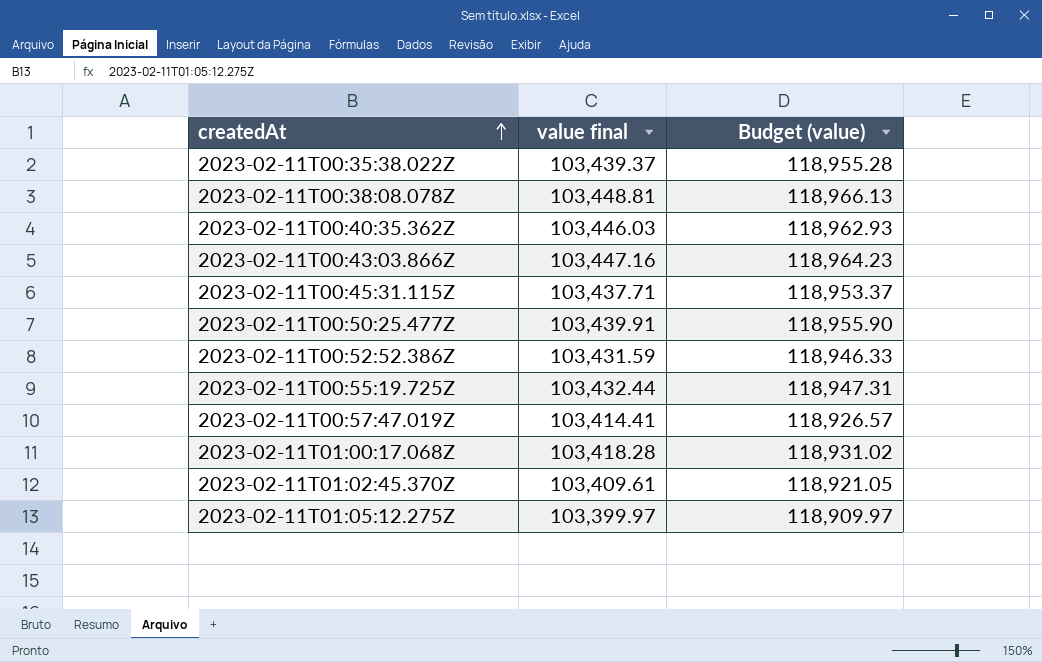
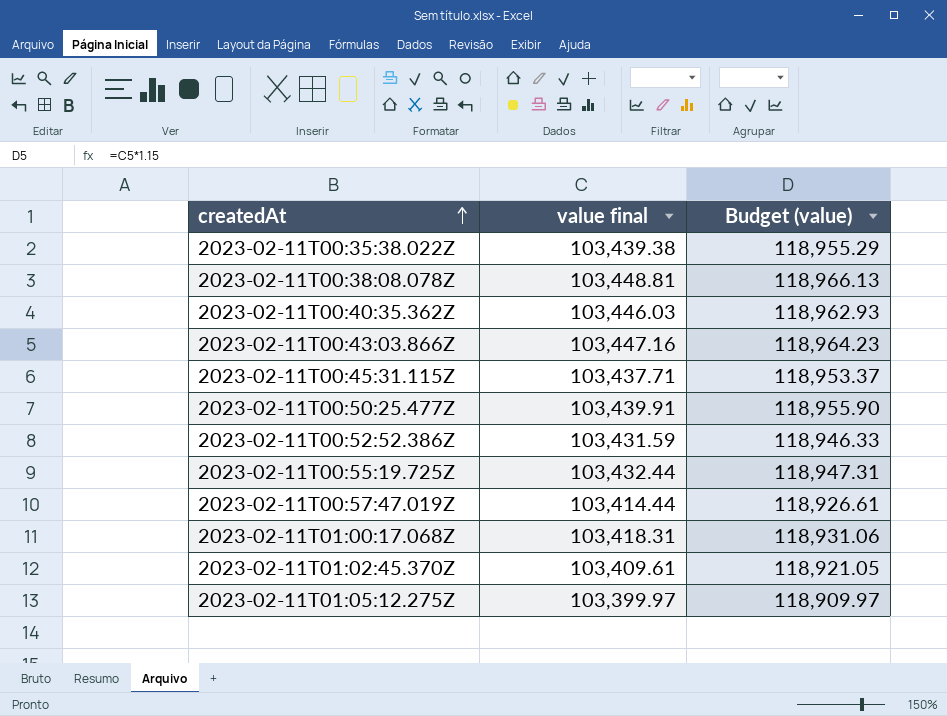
2023-02-11T00:35:38.022Z | value final: 103,439.37 -> 103,439.38
2023-02-11T00:35:38.022Z | Budget (value): 118,955.28 -> 118,955.29
2023-02-11T00:57:47.019Z | value final: 103,414.41 -> 103,414.44
2023-02-11T00:57:47.019Z | Budget (value): 118,926.57 -> 118,926.61
2023-02-11T01:00:17.068Z | value final: 103,418.28 -> 103,418.31
2023-02-11T01:00:17.068Z | Budget (value): 118,931.02 -> 118,931.06

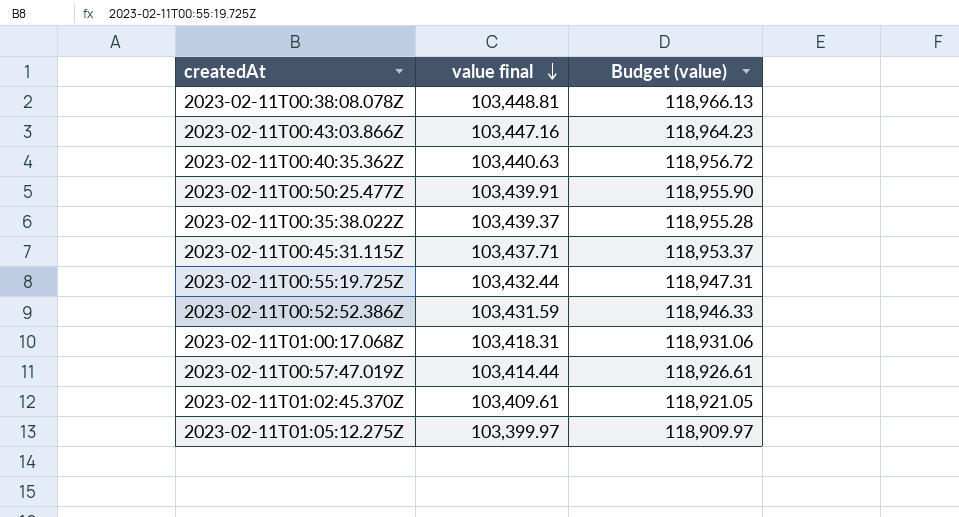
row order: createdAt ascending -> value final descending
2023-02-11T00:40:35.362Z | value final: 103,446.03 -> 103,440.63
2023-02-11T00:40:35.362Z | Budget (value): 118,962.93 -> 118,956.72
2023-02-11T00:35:38.022Z | value final: 103,439.38 -> 103,439.37
2023-02-11T00:35:38.022Z | Budget (value): 118,955.29 -> 118,955.28

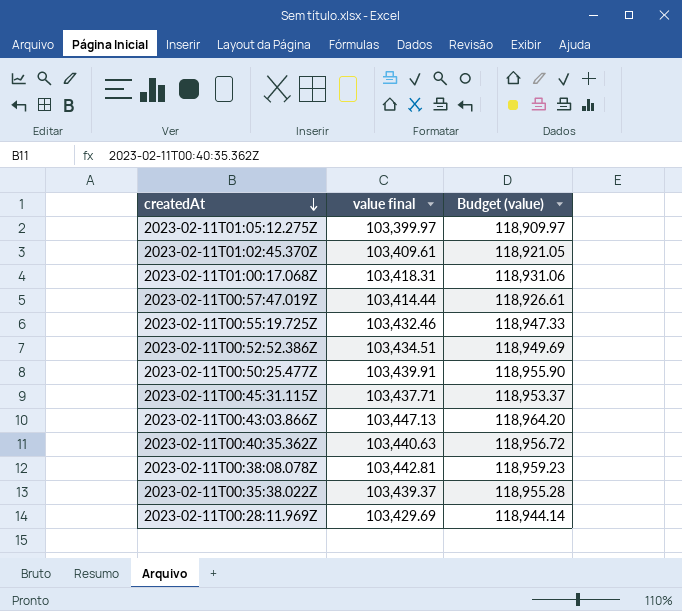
row order: value final descending -> createdAt descending
2023-02-11T00:55:19.725Z | value final: 103,432.44 -> 103,432.46
2023-02-11T00:55:19.725Z | Budget (value): 118,947.31 -> 118,947.33
2023-02-11T00:52:52.386Z | value final: 103,431.59 -> 103,434.51
2023-02-11T00:52:52.386Z | Budget (value): 118,946.33 -> 118,949.69
2023-02-11T00:43:03.866Z | value final: 103,447.16 -> 103,447.13
2023-02-11T00:43:03.866Z | Budget (value): 118,964.23 -> 118,964.20
2023-02-11T00:38:08.078Z | value final: 103,448.81 -> 103,442.81
2023-02-11T00:38:08.078Z | Budget (value): 118,966.13 -> 118,959.23
row 2023-02-11T00:28:11.969Z: none -> 103,429.69 | 118,944.14

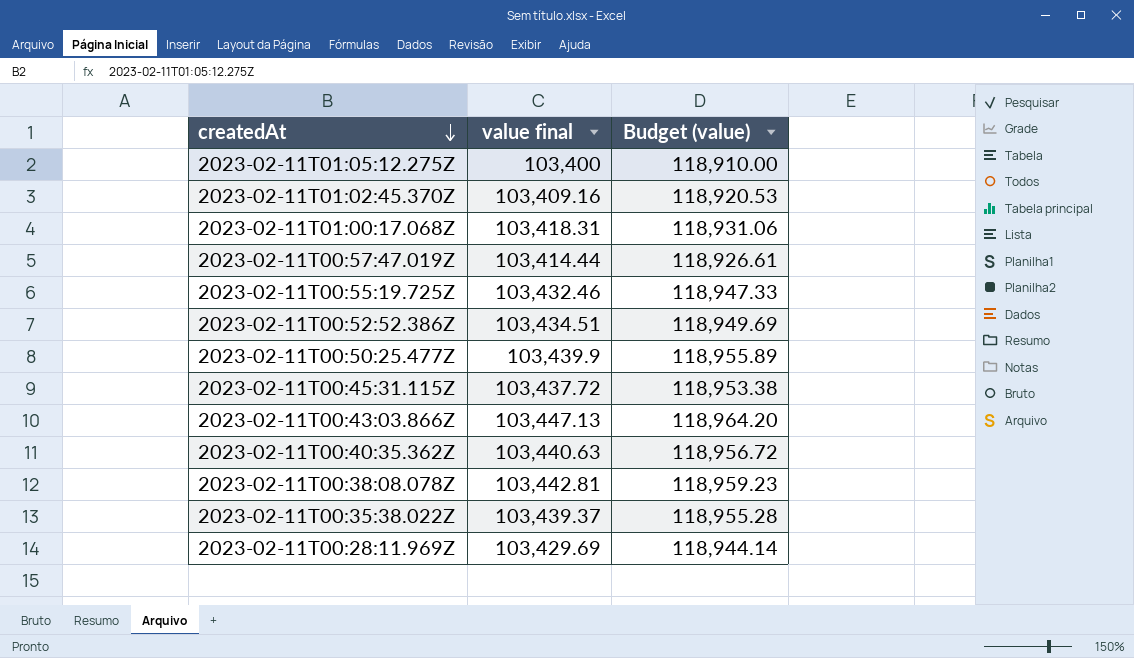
2023-02-11T01:05:12.275Z | value final: 103,399.97 -> 103,400
2023-02-11T01:05:12.275Z | Budget (value): 118,909.97 -> 118,910.00
2023-02-11T01:02:45.370Z | value final: 103,409.61 -> 103,409.16
2023-02-11T01:02:45.370Z | Budget (value): 118,921.05 -> 118,920.53
2023-02-11T00:50:25.477Z | value final: 103,439.91 -> 103,439.9
2023-02-11T00:50:25.477Z | Budget (value): 118,955.90 -> 118,955.89
2023-02-11T00:45:31.115Z | value final: 103,437.71 -> 103,437.72
2023-02-11T00:45:31.115Z | Budget (value): 118,953.37 -> 118,953.38

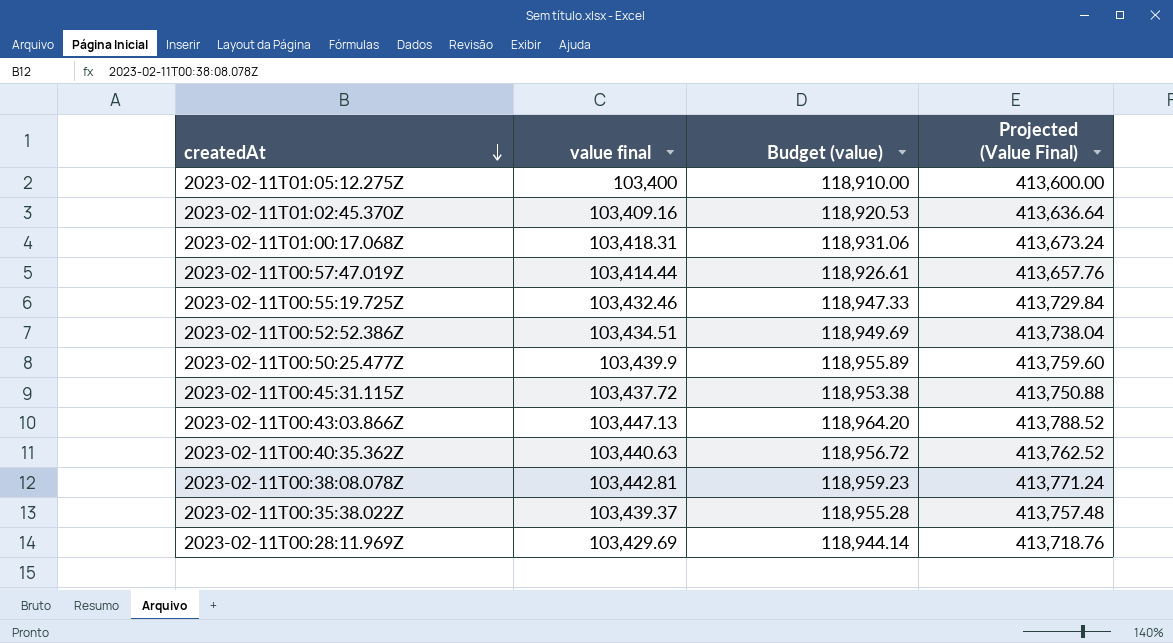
column Projected (Value Final) | formula: none -> [value final] * 4

